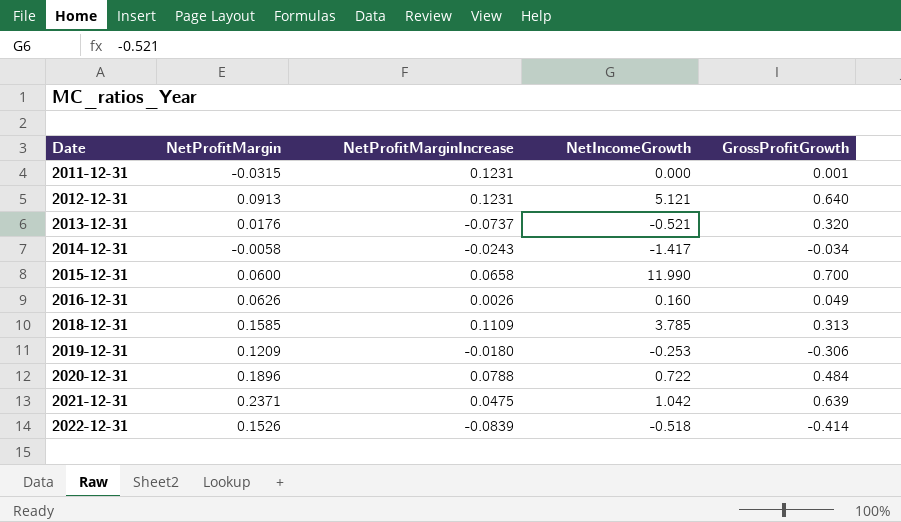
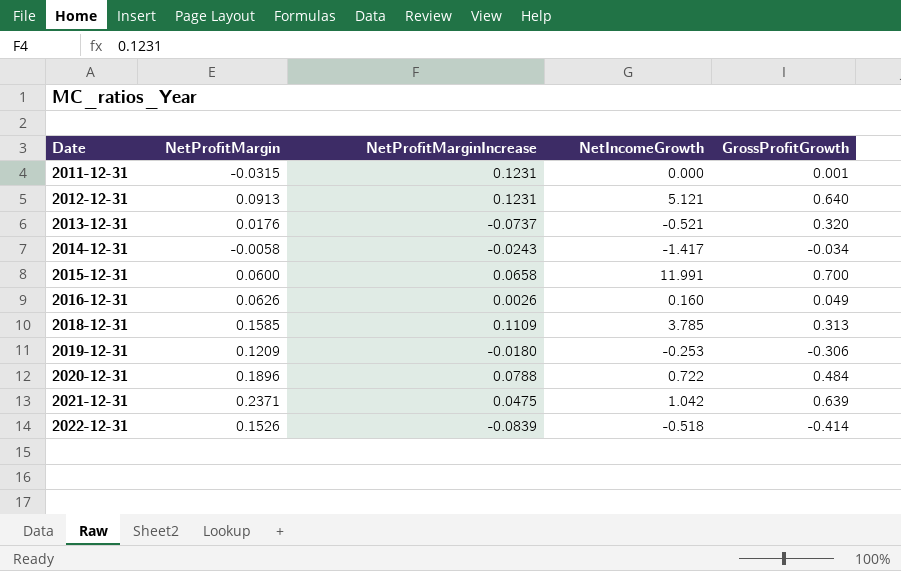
2015-12-31 | NetIncomeGrowth: 11.990 -> 11.991

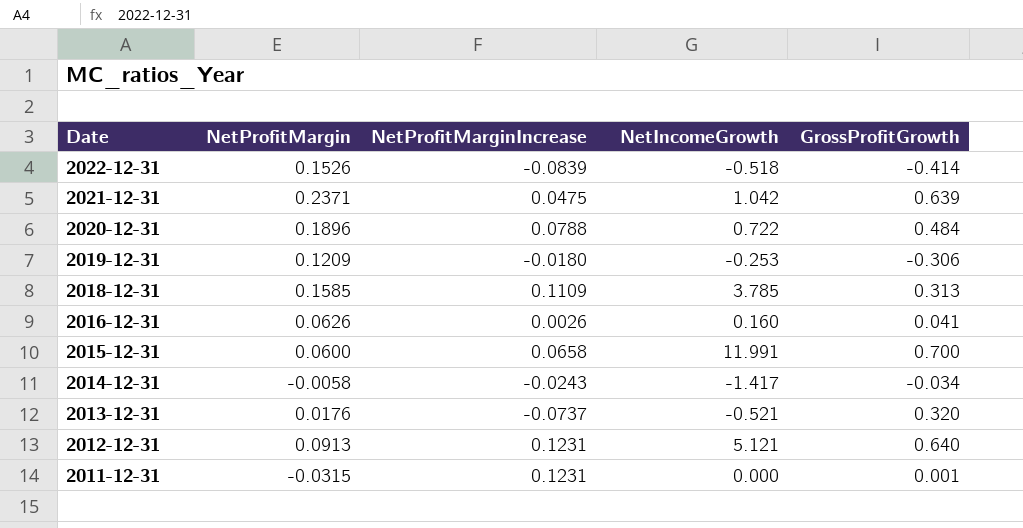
row order: Date ascending -> Date descending
2016-12-31 | GrossProfitGrowth: 0.049 -> 0.041

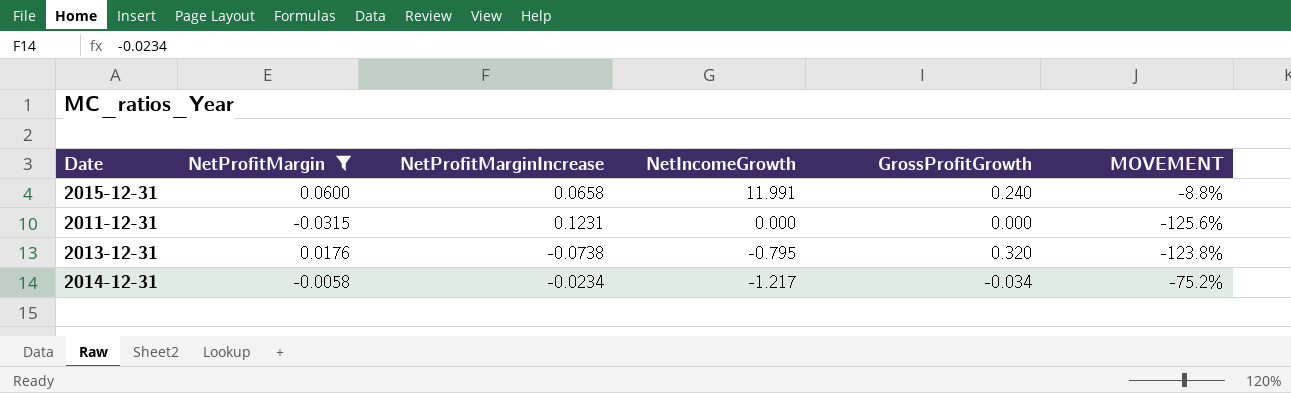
filter: none -> NetProfitMargin <= 0.0600
row order: Date descending -> NetIncomeGrowth descending
column MOVEMENT | formula: none -> ([NetProfitMargin] - [NetProfitMarginIncrease]) / [NetProfitMarginIncrease]
2015-12-31 | GrossProfitGrowth: 0.700 -> 0.240
2011-12-31 | GrossProfitGrowth: 0.001 -> 0.000
2013-12-31 | NetProfitMarginIncrease: -0.0737 -> -0.0738
2013-12-31 | NetIncomeGrowth: -0.521 -> -0.795
2014-12-31 | NetProfitMarginIncrease: -0.0243 -> -0.0234
2014-12-31 | NetIncomeGrowth: -1.417 -> -1.217

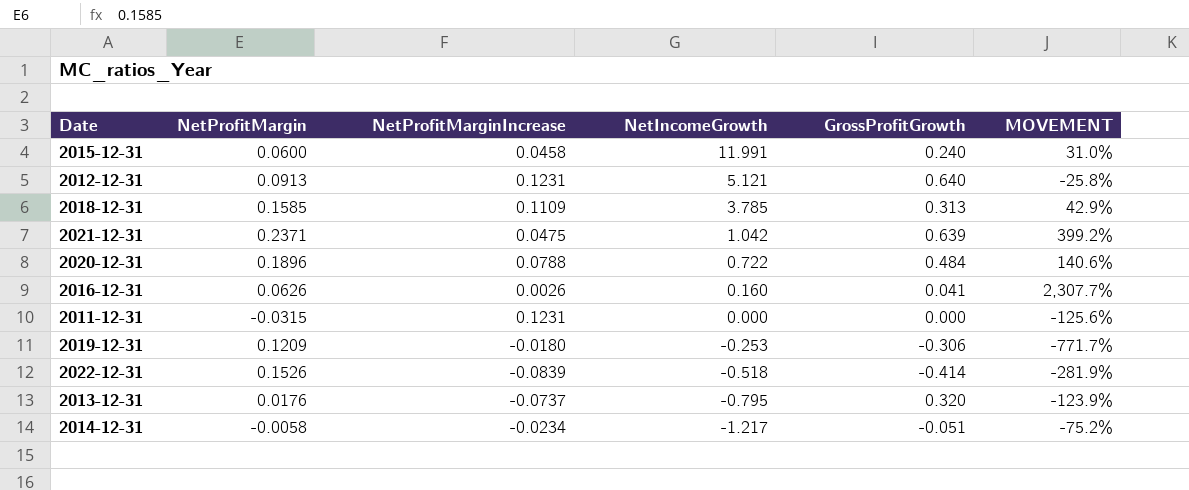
filter: NetProfitMargin <= 0.0600 -> none
2015-12-31 | NetProfitMarginIncrease: 0.0658 -> 0.0458
2015-12-31 | MOVEMENT: -8.8% -> 31.0%
2013-12-31 | NetProfitMarginIncrease: -0.0738 -> -0.0737
2013-12-31 | MOVEMENT: -123.8% -> -123.9%
2014-12-31 | GrossProfitGrowth: -0.034 -> -0.051

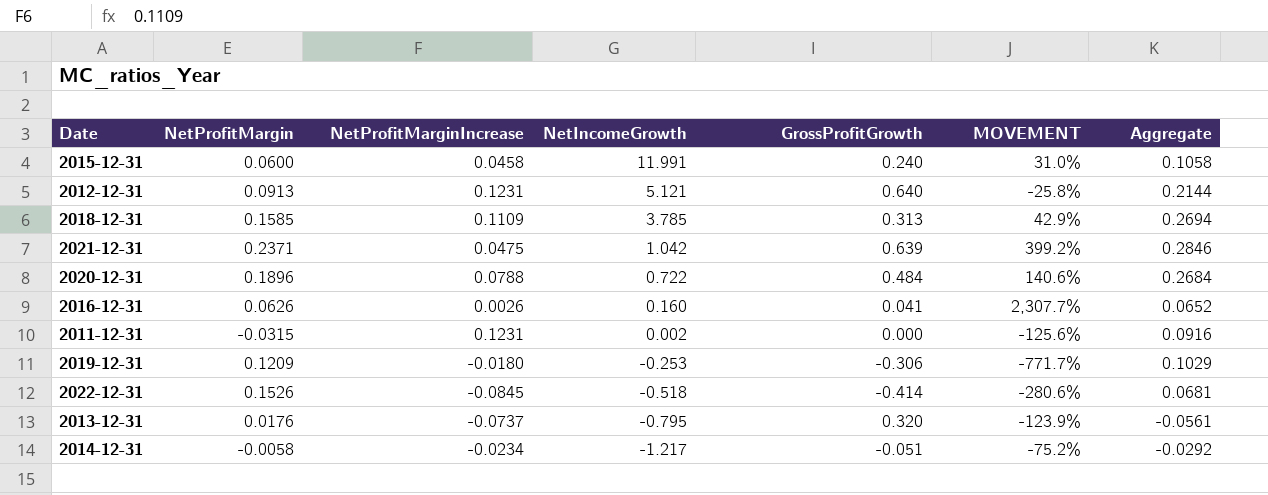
column Aggregate | formula: none -> [NetProfitMargin] + [NetProfitMarginIncrease]
2011-12-31 | NetIncomeGrowth: 0.000 -> 0.002
2022-12-31 | NetProfitMarginIncrease: -0.0839 -> -0.0845
2022-12-31 | MOVEMENT: -281.9% -> -280.6%

